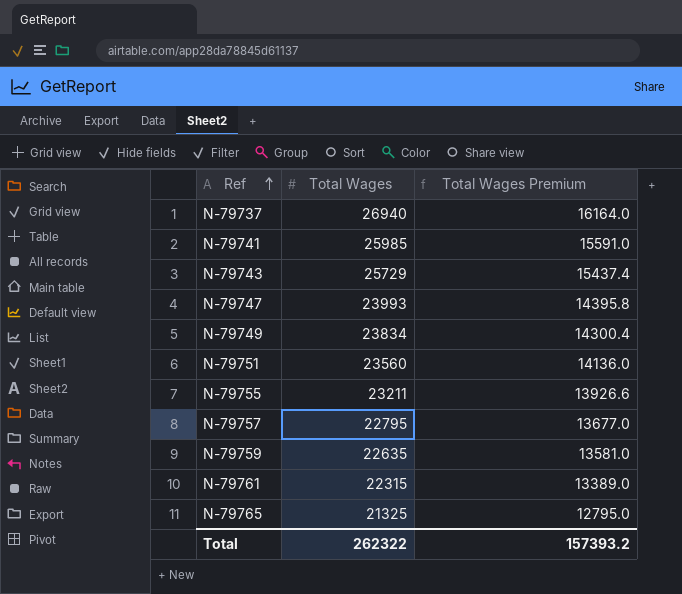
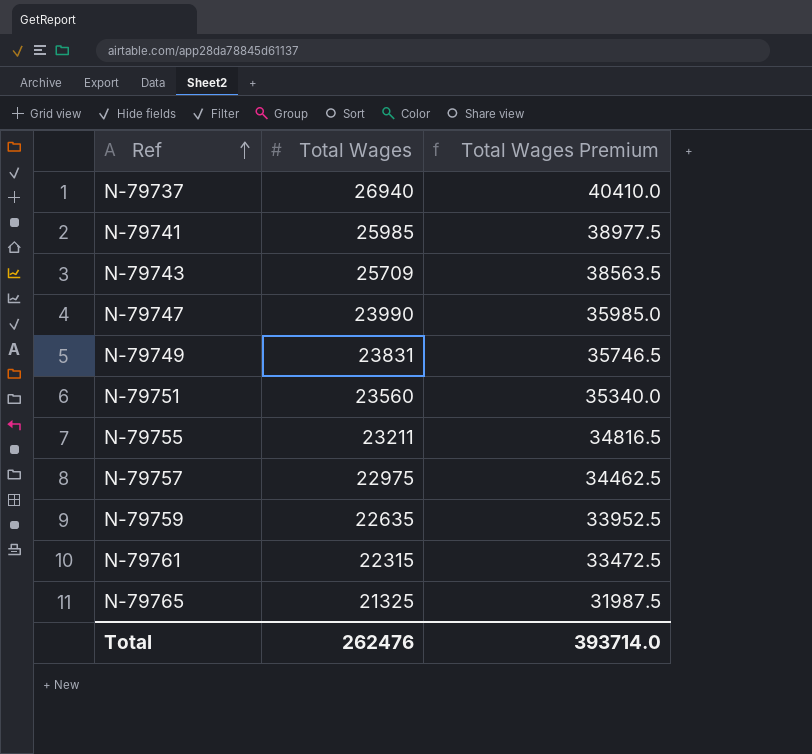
column Total Wages Premium | formula: [Total Wages] * 0.6 -> [Total Wages] * 1.5
N-79743 | Total Wages: 25729 -> 25709
N-79747 | Total Wages: 23993 -> 23990
N-79749 | Total Wages: 23834 -> 23831
N-79757 | Total Wages: 22795 -> 22975
Total | Total Wages: 262322 -> 262476
Total | Total Wages Premium: 157393.2 -> 393714.0

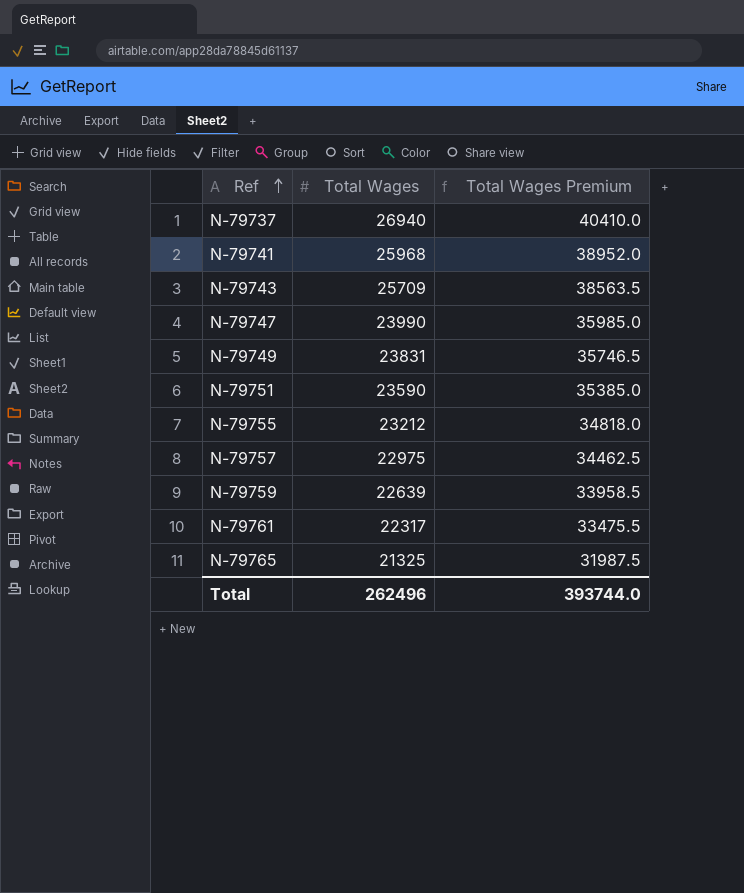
N-79741 | Total Wages: 25985 -> 25968
N-79741 | Total Wages Premium: 38977.5 -> 38952.0
N-79751 | Total Wages: 23560 -> 23590
N-79751 | Total Wages Premium: 35340.0 -> 35385.0
N-79755 | Total Wages: 23211 -> 23212
N-79755 | Total Wages Premium: 34816.5 -> 34818.0
N-79759 | Total Wages: 22635 -> 22639
N-79759 | Total Wages Premium: 33952.5 -> 33958.5
N-79761 | Total Wages: 22315 -> 22317
N-79761 | Total Wages Premium: 33472.5 -> 33475.5
Total | Total Wages: 262476 -> 262496
Total | Total Wages Premium: 393714.0 -> 393744.0

